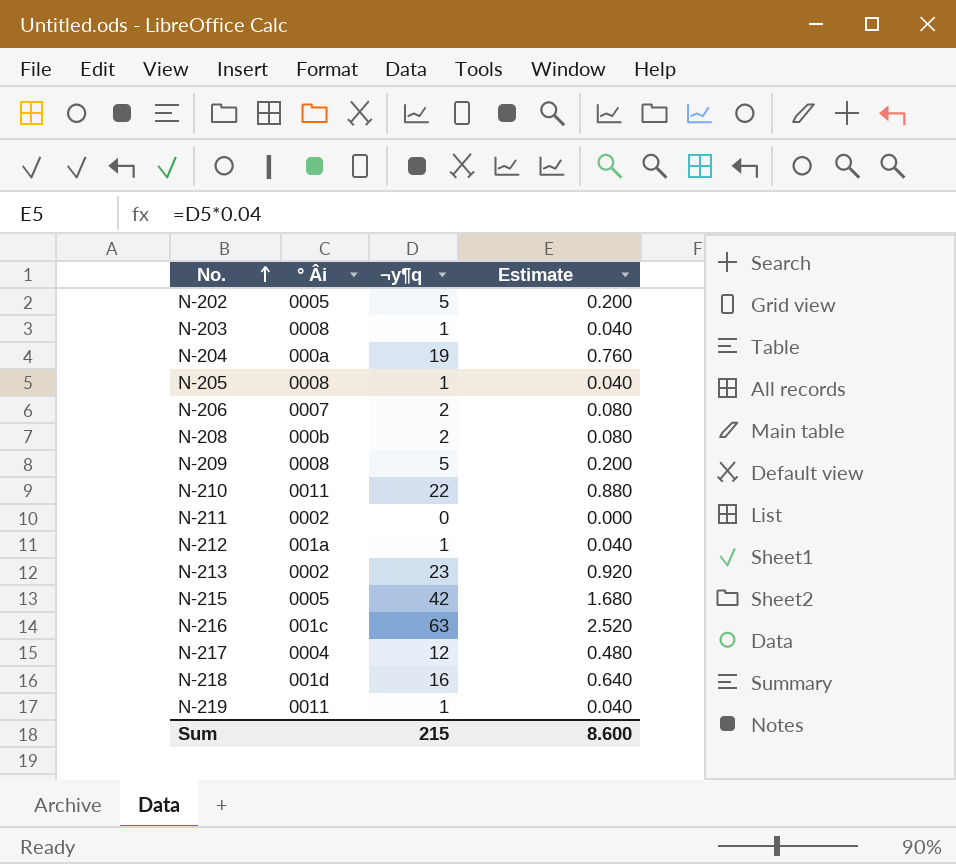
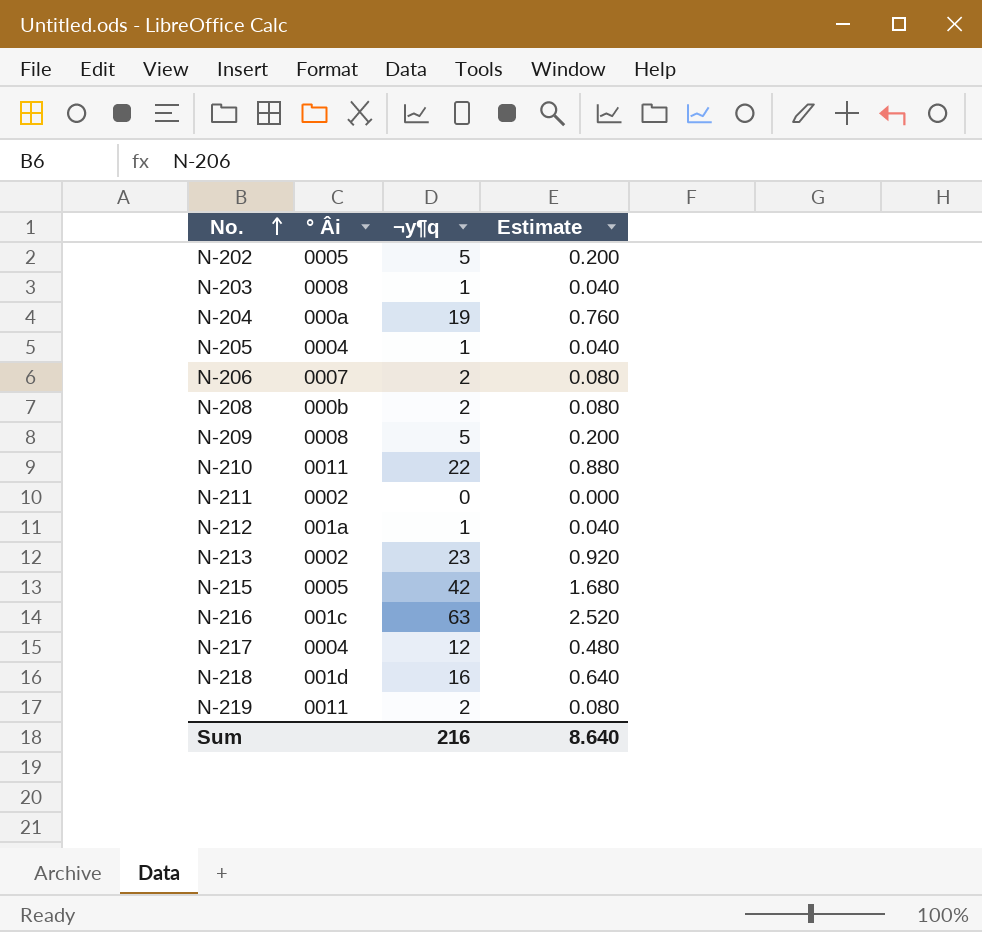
N-205 | ° Âi: 0008 -> 0004
N-219 | ¬y¶q: 1 -> 2
N-219 | Estimate: 0.040 -> 0.080
Sum | ¬y¶q: 215 -> 216
Sum | Estimate: 8.600 -> 8.640

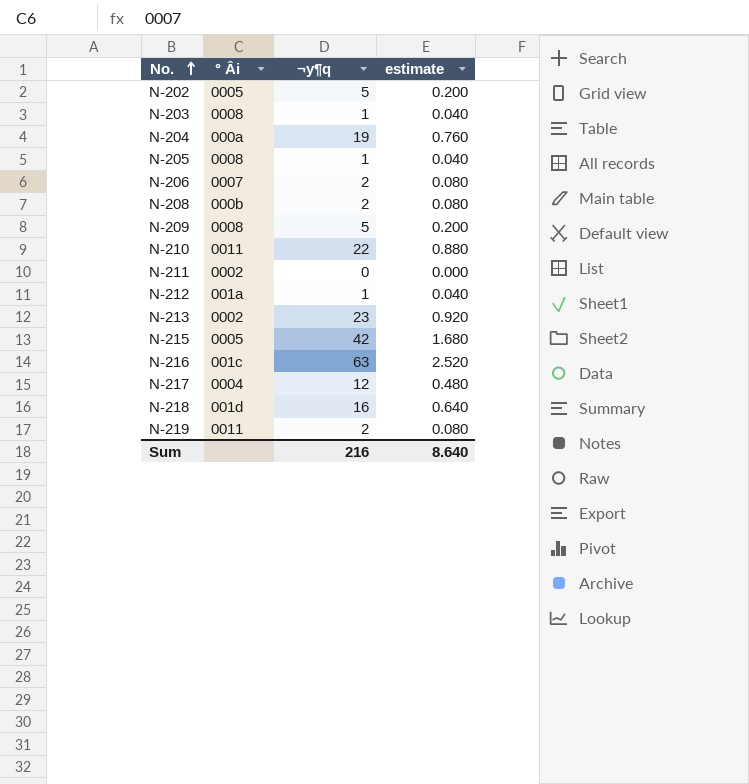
column name: Estimate -> estimate
N-205 | ° Âi: 0004 -> 0008

